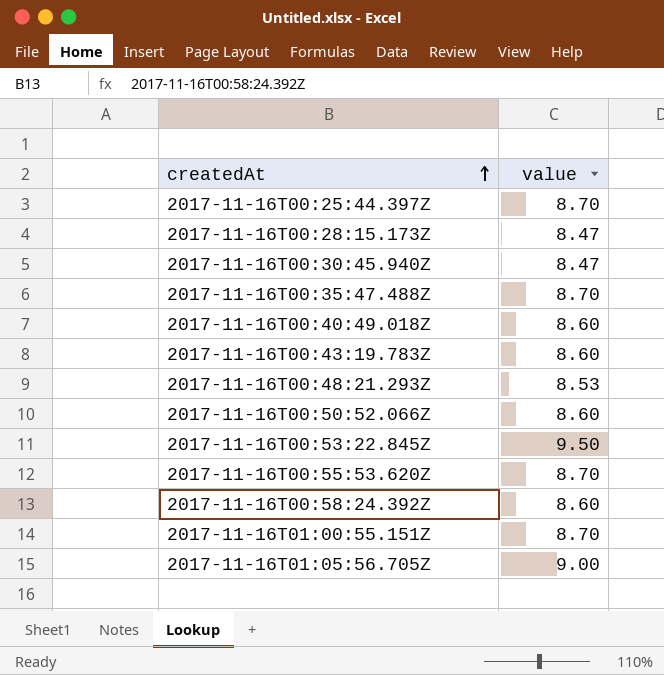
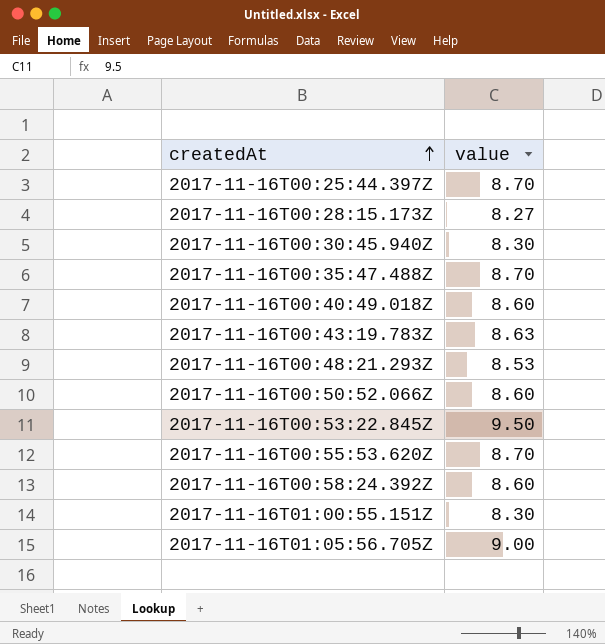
2017-11-16T00:28:15.173Z | value: 8.47 -> 8.27
2017-11-16T00:30:45.940Z | value: 8.47 -> 8.30
2017-11-16T00:43:19.783Z | value: 8.60 -> 8.63
2017-11-16T01:00:55.151Z | value: 8.70 -> 8.30

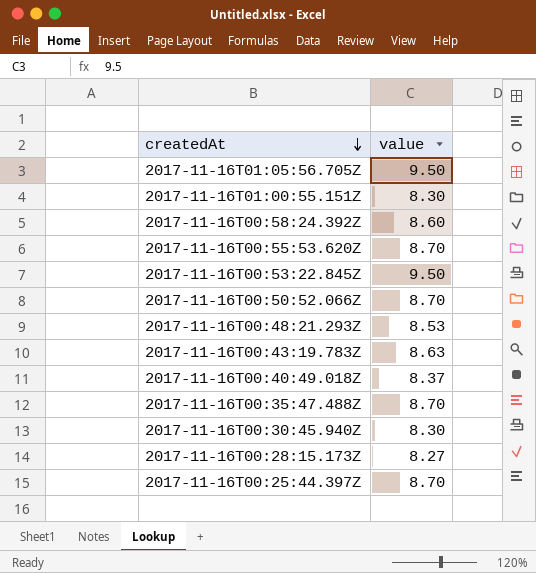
row order: createdAt ascending -> createdAt descending
2017-11-16T01:05:56.705Z | value: 9.00 -> 9.50
2017-11-16T00:50:52.066Z | value: 8.60 -> 8.70
2017-11-16T00:40:49.018Z | value: 8.60 -> 8.37

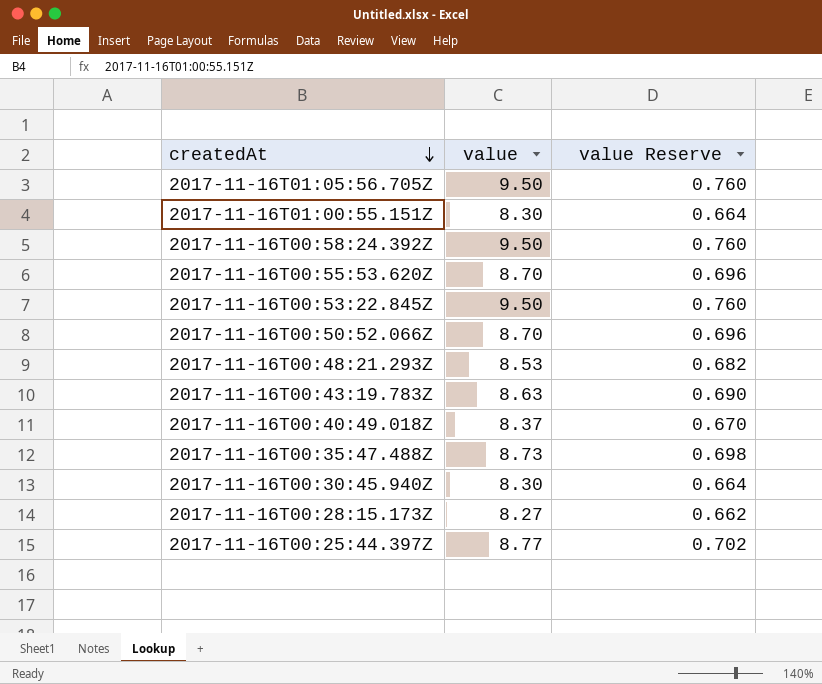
column value Reserve | formula: none -> [value] * 0.08
2017-11-16T00:58:24.392Z | value: 8.60 -> 9.50
2017-11-16T00:35:47.488Z | value: 8.70 -> 8.73
2017-11-16T00:25:44.397Z | value: 8.70 -> 8.77

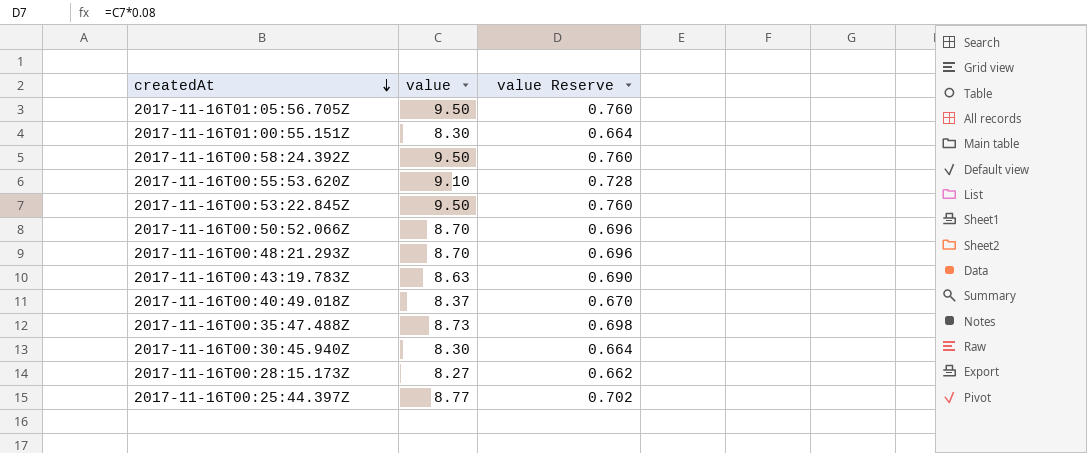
2017-11-16T00:55:53.620Z | value: 8.70 -> 9.10
2017-11-16T00:55:53.620Z | value Reserve: 0.696 -> 0.728
2017-11-16T00:48:21.293Z | value: 8.53 -> 8.70
2017-11-16T00:48:21.293Z | value Reserve: 0.682 -> 0.696

